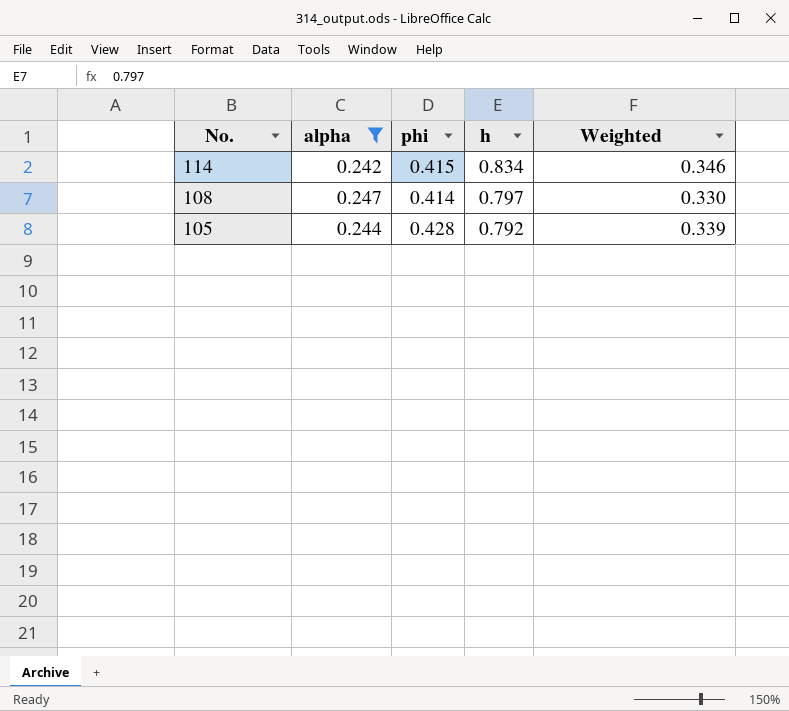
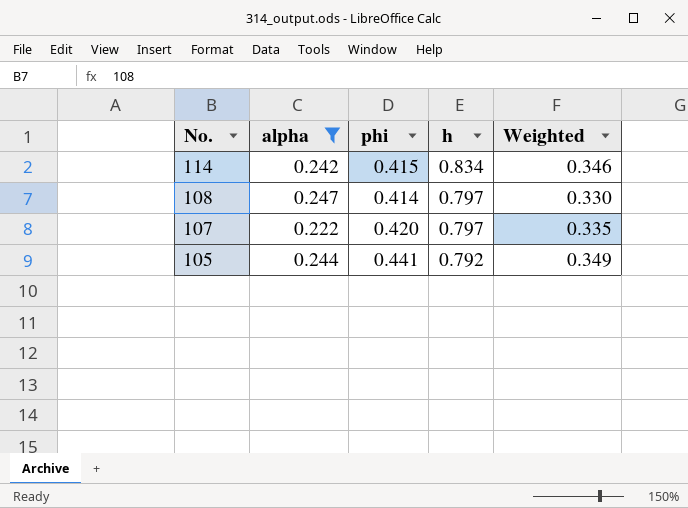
row 107: none -> 0.222 | 0.420 | 0.797 | 0.335
105 | phi: 0.428 -> 0.441
105 | Weighted: 0.339 -> 0.349

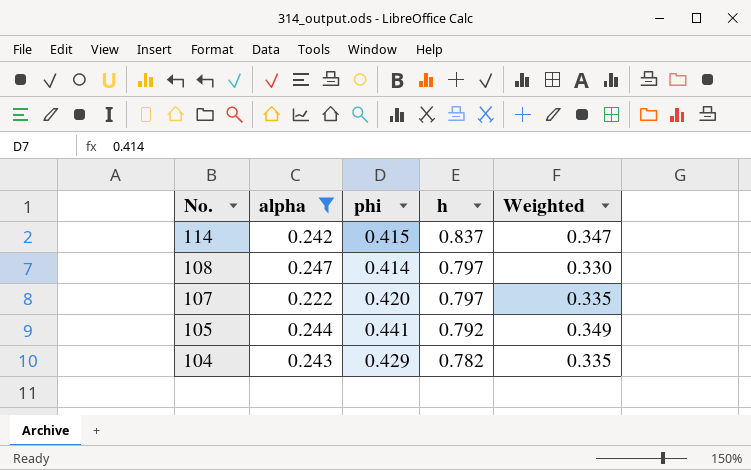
114 | h: 0.834 -> 0.837
114 | Weighted: 0.346 -> 0.347
row 104: none -> 0.243 | 0.429 | 0.782 | 0.335

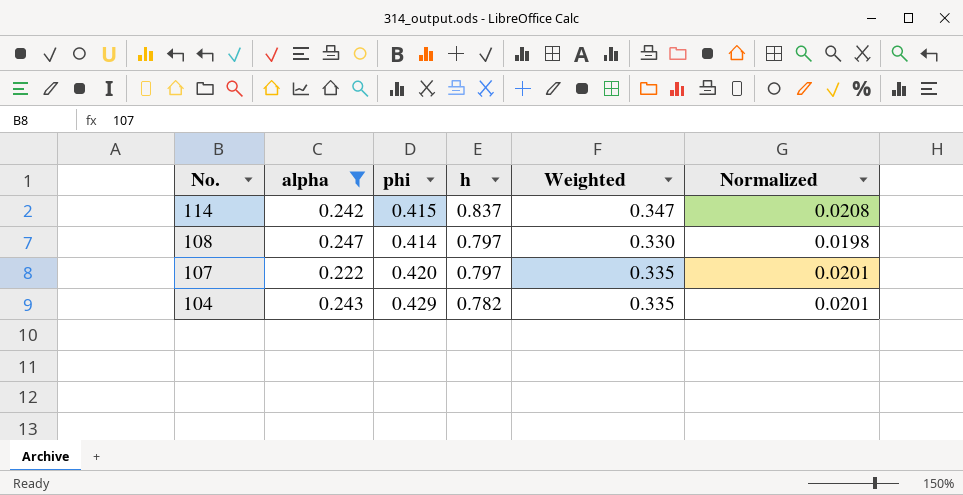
column Normalized | formula: none -> [Weighted] * 0.06
row 105: 0.244 | 0.441 | 0.792 | 0.349 -> none

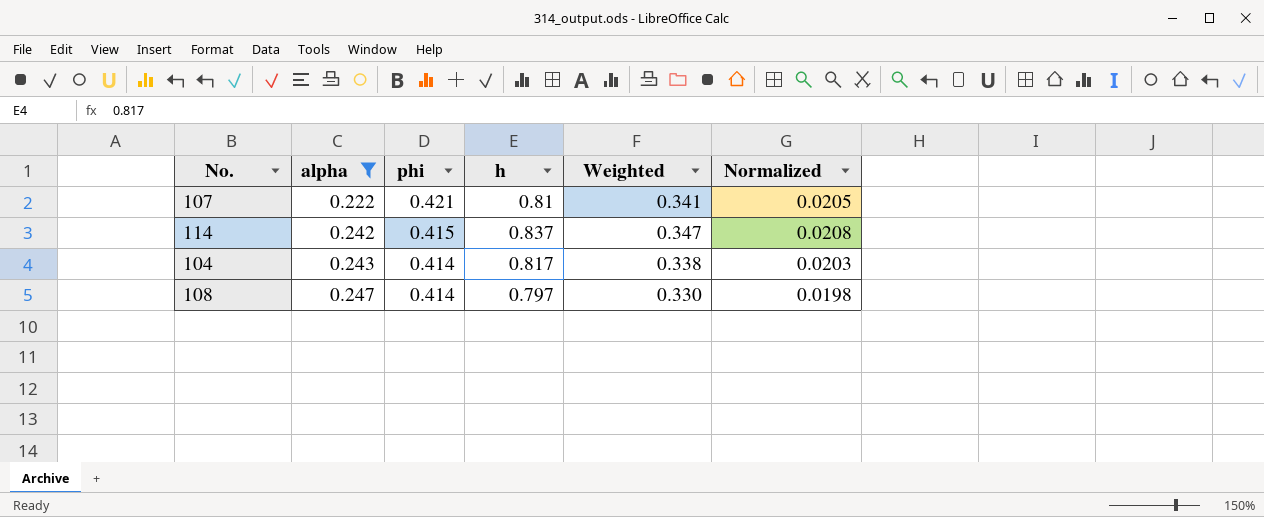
row order: No. descending -> alpha ascending
107 | phi: 0.420 -> 0.421
107 | h: 0.797 -> 0.81
107 | Weighted: 0.335 -> 0.341
107 | Normalized: 0.0201 -> 0.0205
104 | phi: 0.429 -> 0.414
104 | h: 0.782 -> 0.817
104 | Weighted: 0.335 -> 0.338
104 | Normalized: 0.0201 -> 0.0203

